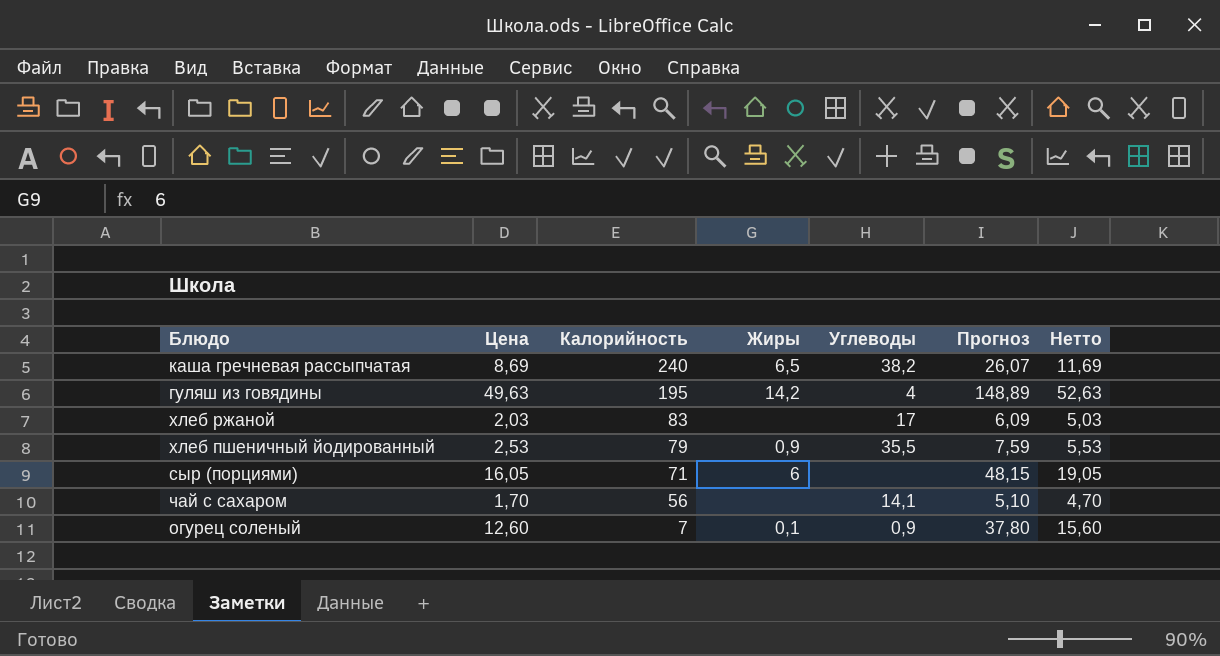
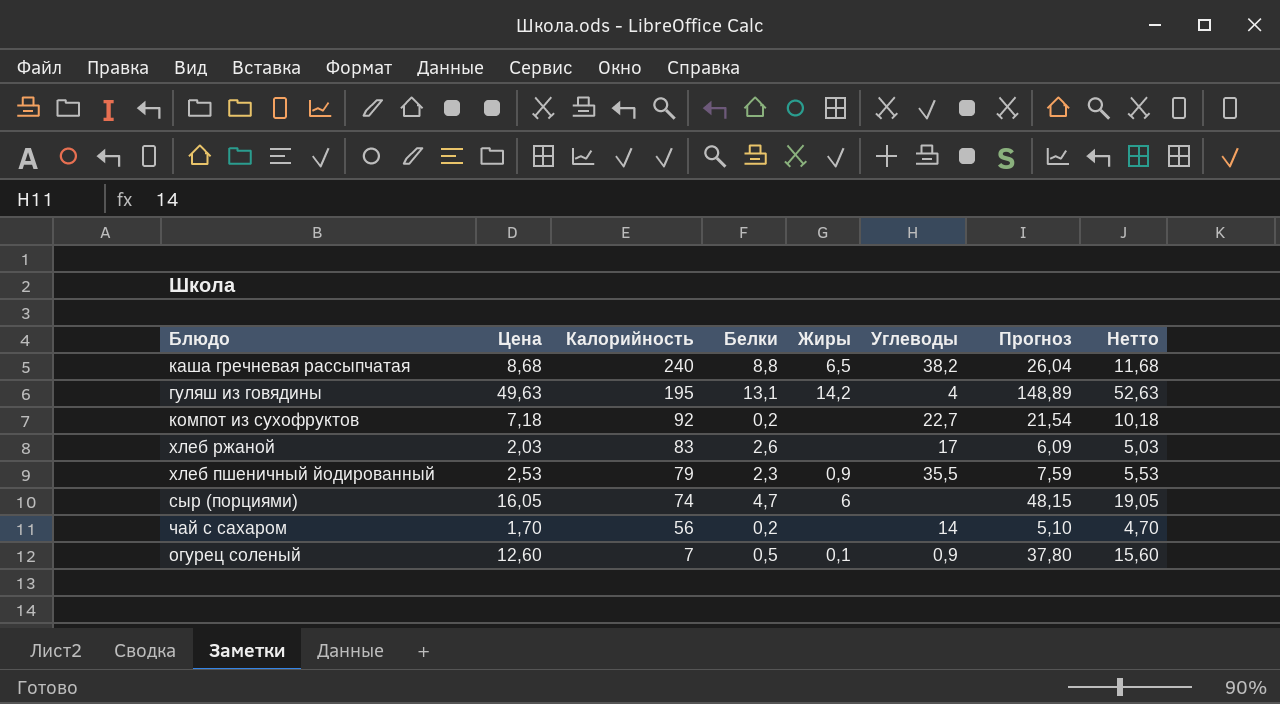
column Белки | position: none -> 4
каша гречневая рассыпчатая | Цена: 8,69 -> 8,68
каша гречневая рассыпчатая | Прогноз: 26,07 -> 26,04
каша гречневая рассыпчатая | Нетто: 11,69 -> 11,68
row компот из сухофруктов: none -> 7,18 | 92 | 0,2 | none | 22,7 | 21,54 | 10,18
сыр (порциями) | Калорийность: 71 -> 74
чай с сахаром | Углеводы: 14,1 -> 14

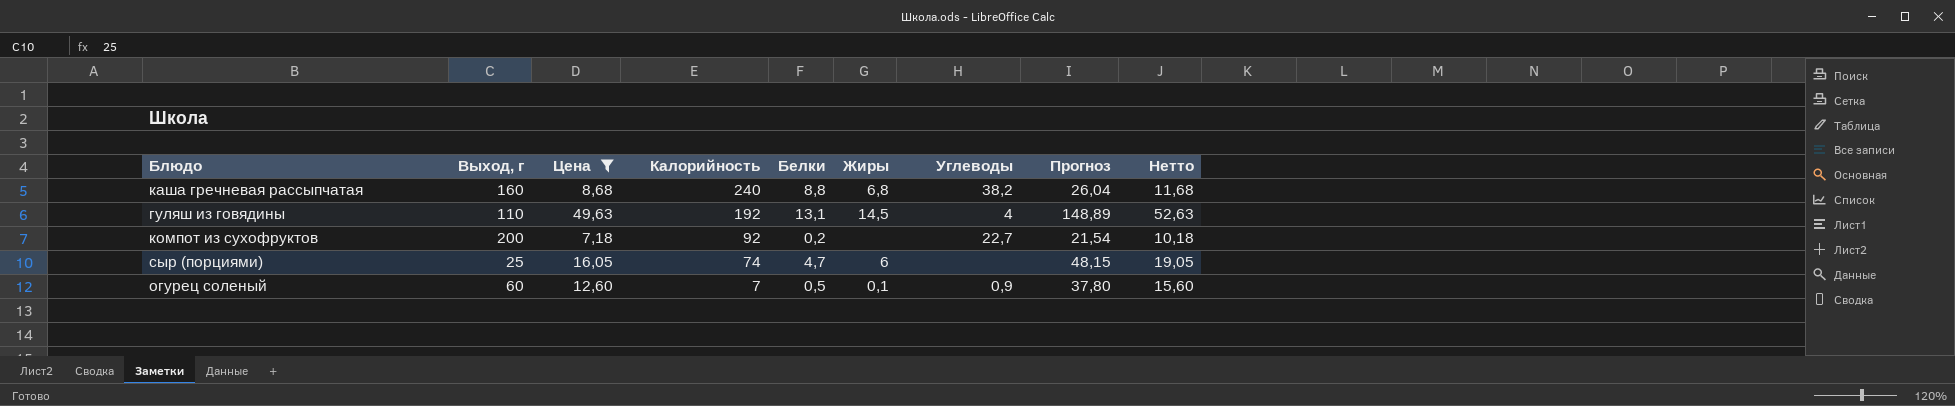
filter: none -> Цена >= 7,18
column Выход, г | position: none -> 2
каша гречневая рассыпчатая | Жиры: 6,5 -> 6,8
гуляш из говядины | Калорийность: 195 -> 192
гуляш из говядины | Жиры: 14,2 -> 14,5

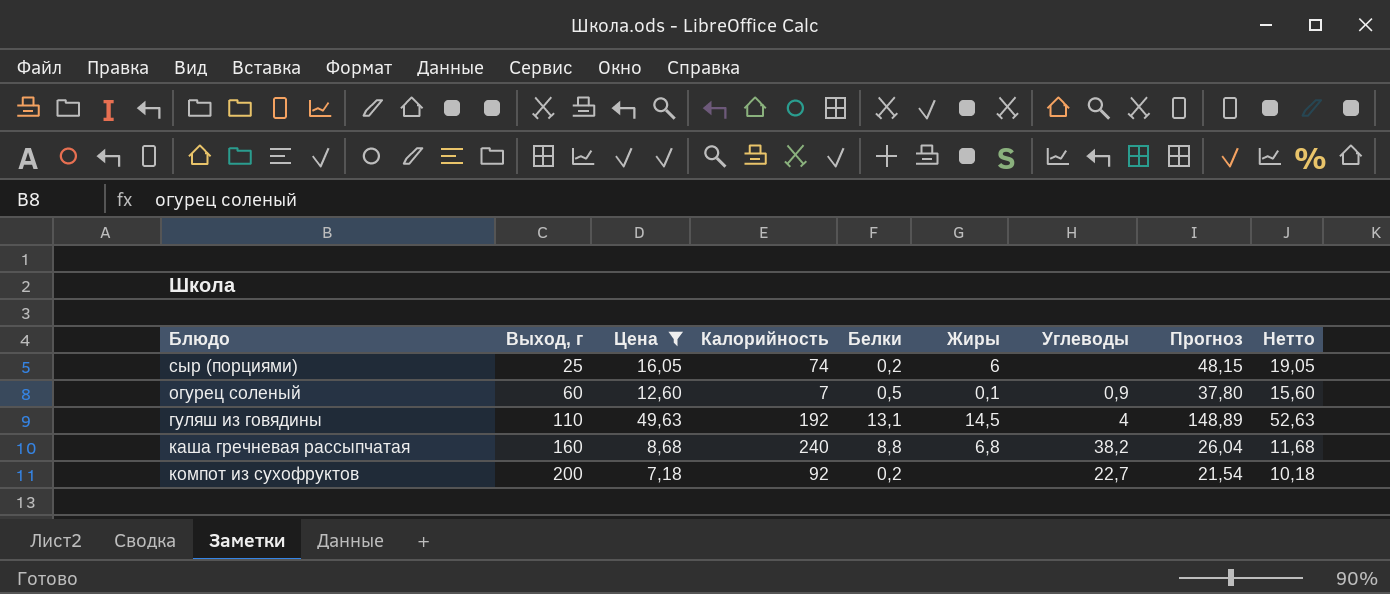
row order: Калорийность descending -> Выход, г ascending
сыр (порциями) | Белки: 4,7 -> 0,2

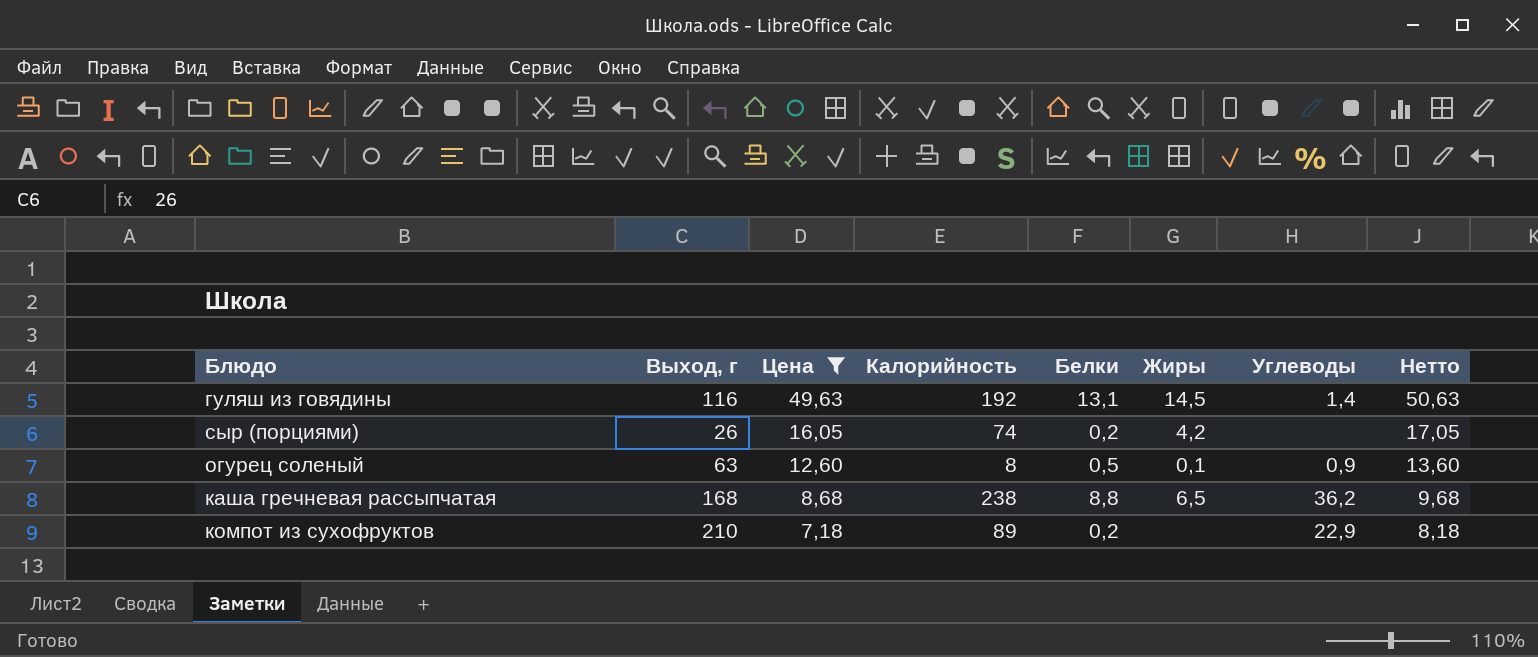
row order: Выход, г ascending -> Цена descending
column Прогноз | formula: [Цена] * 3 -> none
column Нетто | formula: [Цена] + 3 -> [Цена] + 1
гуляш из говядины | Выход, г: 110 -> 116
гуляш из говядины | Углеводы: 4 -> 1,4
сыр (порциями) | Выход, г: 25 -> 26
сыр (порциями) | Жиры: 6 -> 4,2
огурец соленый | Выход, г: 60 -> 63
огурец соленый | Калорийность: 7 -> 8
каша гречневая рассыпчатая | Выход, г: 160 -> 168
каша гречневая рассыпчатая | Калорийность: 240 -> 238
каша гречневая рассыпчатая | Жиры: 6,8 -> 6,5
каша гречневая рассыпчатая | Углеводы: 38,2 -> 36,2
компот из сухофруктов | Выход, г: 200 -> 210
компот из сухофруктов | Калорийность: 92 -> 89
компот из сухофруктов | Углеводы: 22,7 -> 22,9

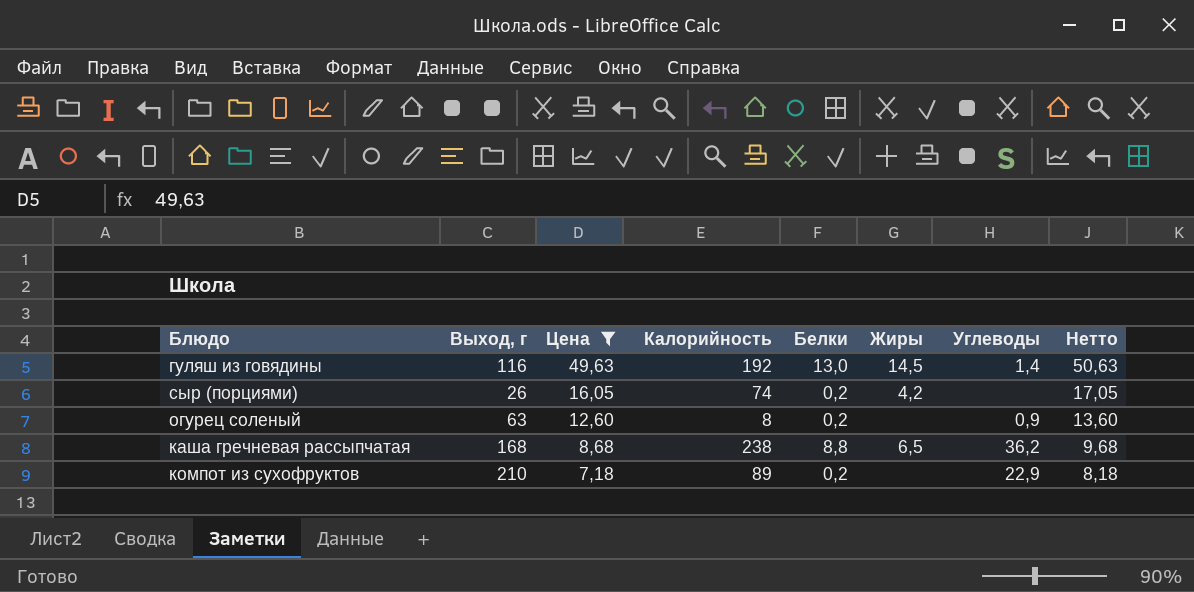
гуляш из говядины | Белки: 13,1 -> 13,0
огурец соленый | Белки: 0,5 -> 0,2
огурец соленый | Жиры: 0,1 -> none

